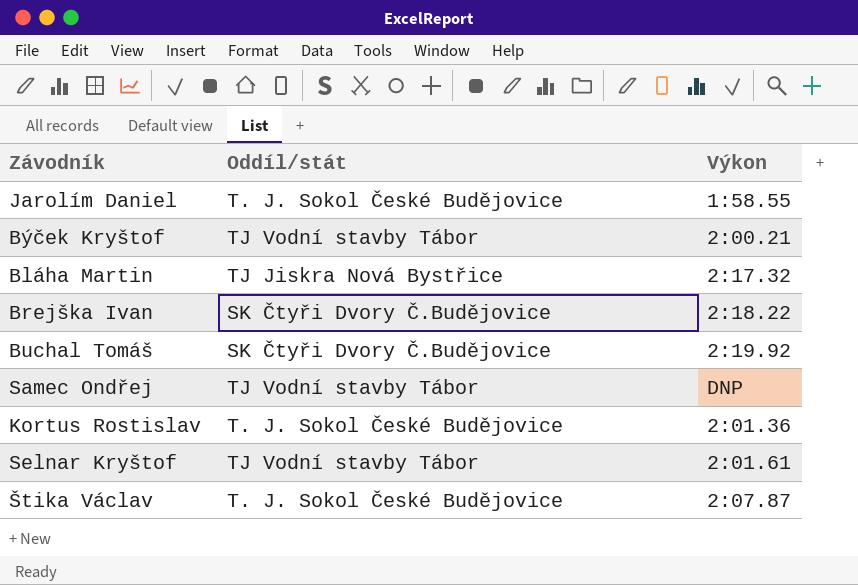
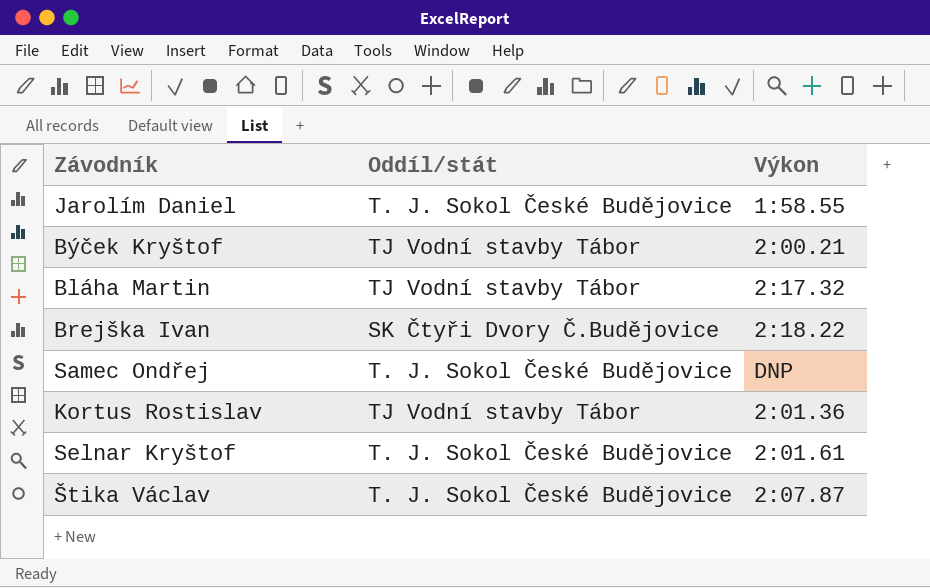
row Buchal Tomáš: SK Čtyři Dvory Č.Budějovice | 2:19.92 -> none
Bláha Martin | Oddíl/stát: TJ Jiskra Nová Bystřice -> TJ Vodní stavby Tábor
Samec Ondřej | Oddíl/stát: TJ Vodní stavby Tábor -> T. J. Sokol České Budějovice
Kortus Rostislav | Oddíl/stát: T. J. Sokol České Budějovice -> TJ Vodní stavby Tábor
Selnar Kryštof | Oddíl/stát: TJ Vodní stavby Tábor -> T. J. Sokol České Budějovice

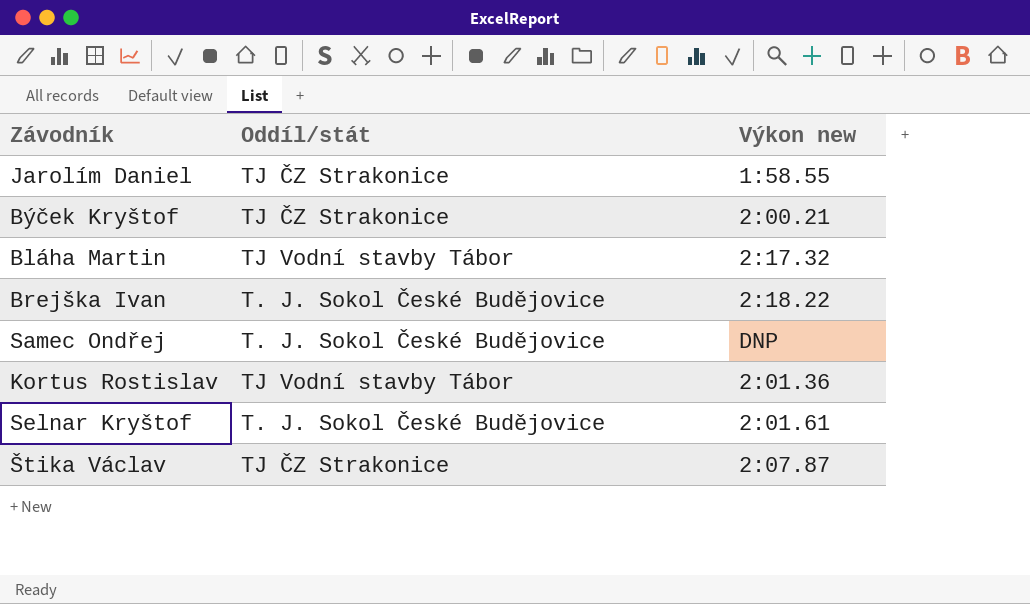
column name: Výkon -> Výkon new
Jarolím Daniel | Oddíl/stát: T. J. Sokol České Budějovice -> TJ ČZ Strakonice
Býček Kryštof | Oddíl/stát: TJ Vodní stavby Tábor -> TJ ČZ Strakonice
Brejška Ivan | Oddíl/stát: SK Čtyři Dvory Č.Budějovice -> T. J. Sokol České Budějovice
Štika Václav | Oddíl/stát: T. J. Sokol České Budějovice -> TJ ČZ Strakonice

